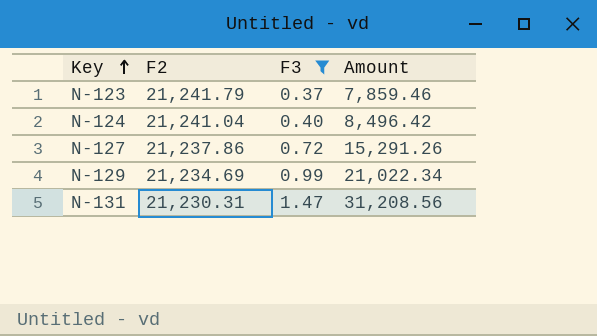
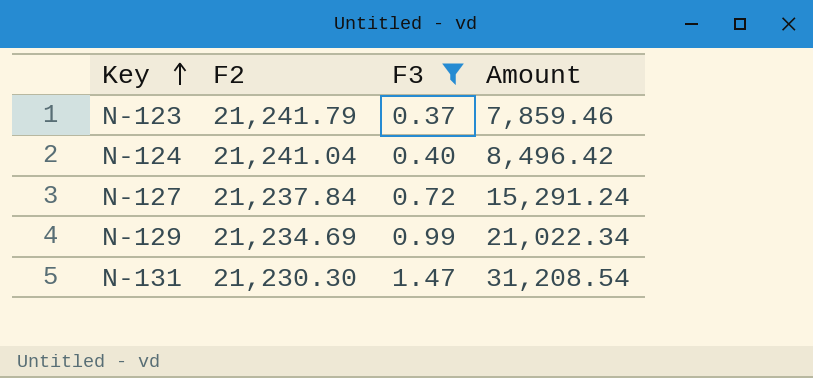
N-127 | F2: 21,237.86 -> 21,237.84
N-127 | Amount: 15,291.26 -> 15,291.24
N-131 | F2: 21,230.31 -> 21,230.30
N-131 | Amount: 31,208.56 -> 31,208.54

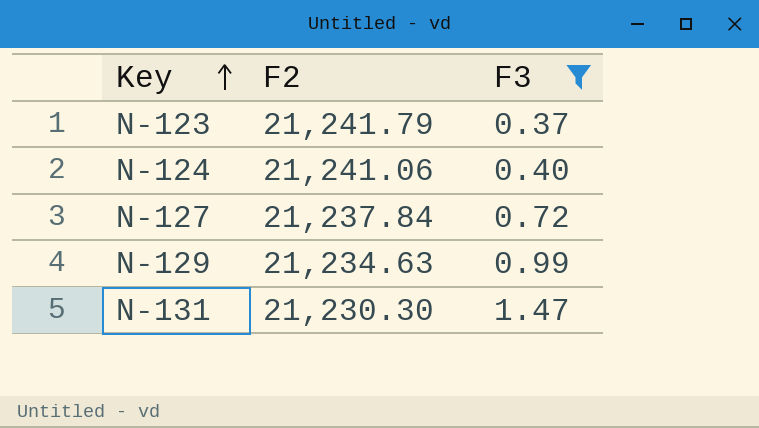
column Amount | formula: [F2] * [F3] -> none
N-124 | F2: 21,241.04 -> 21,241.06
N-129 | F2: 21,234.69 -> 21,234.63

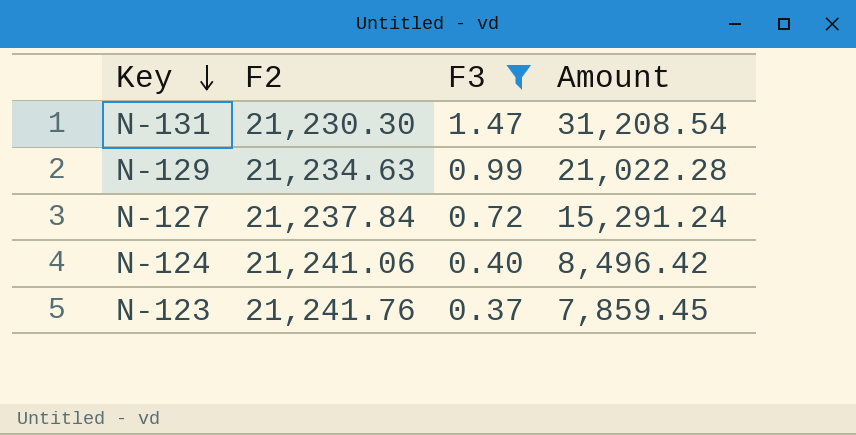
row order: Key ascending -> Key descending
column Amount | formula: none -> [F2] * [F3]
N-123 | F2: 21,241.79 -> 21,241.76

